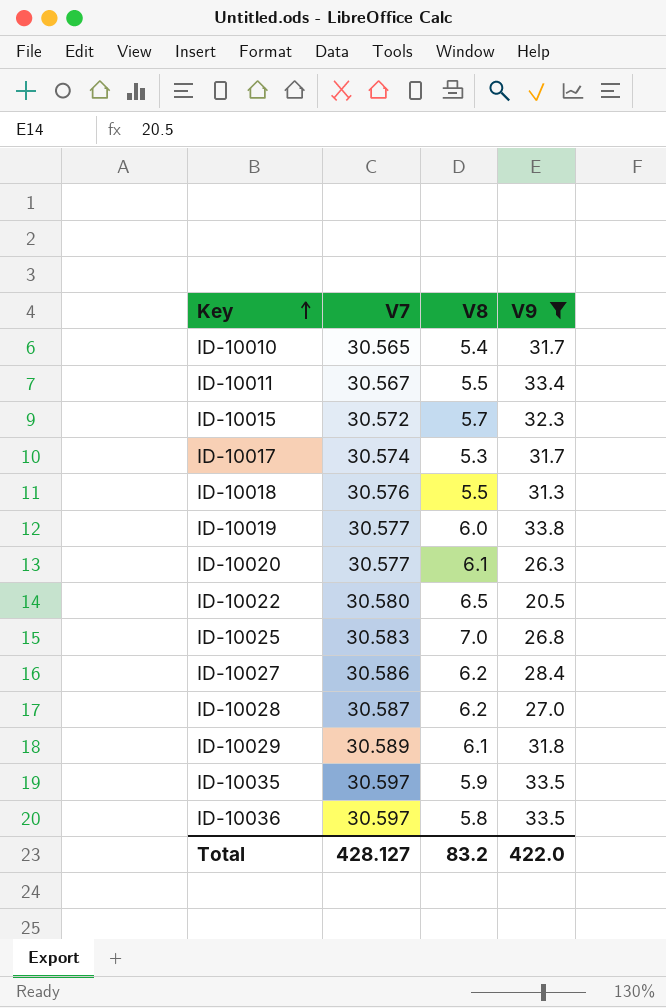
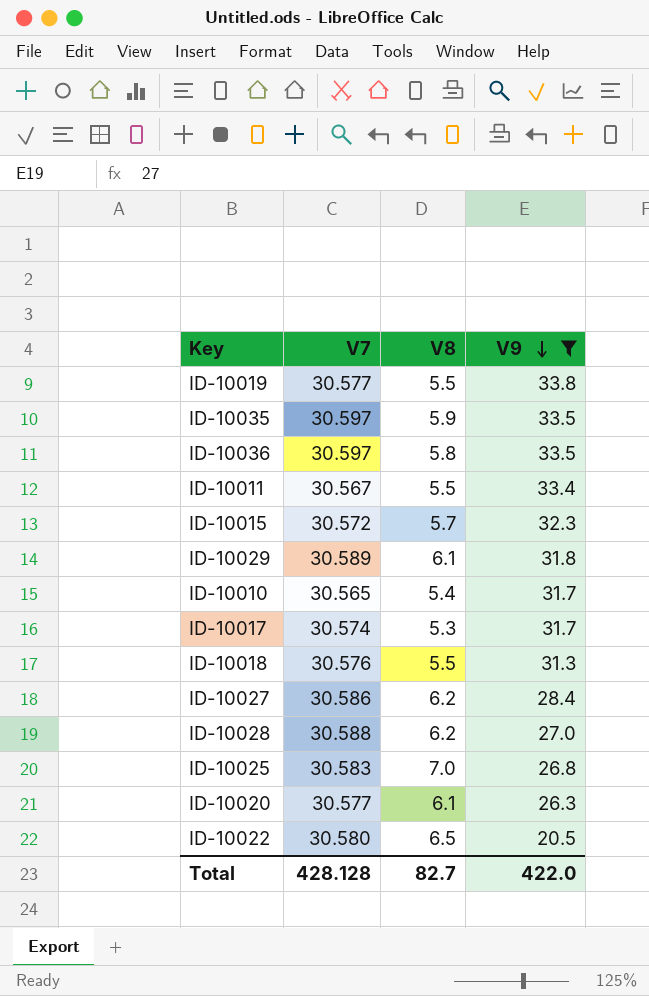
row order: Key ascending -> V9 descending
ID-10019 | V8: 6.0 -> 5.5
ID-10028 | V7: 30.587 -> 30.588
Total | V7: 428.127 -> 428.128
Total | V8: 83.2 -> 82.7

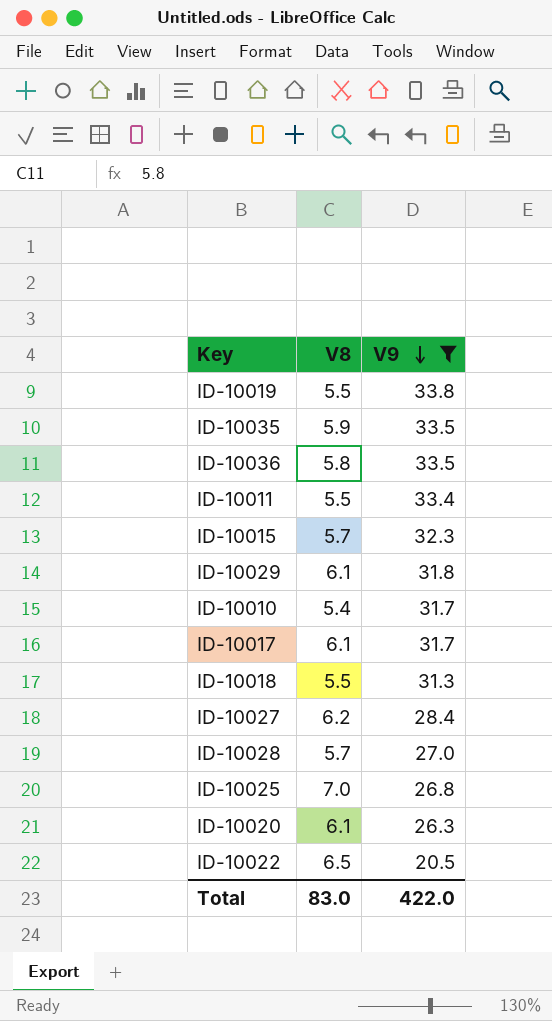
column V7 | position: 2 -> none
ID-10017 | V8: 5.3 -> 6.1
ID-10028 | V8: 6.2 -> 5.7
Total | V8: 82.7 -> 83.0

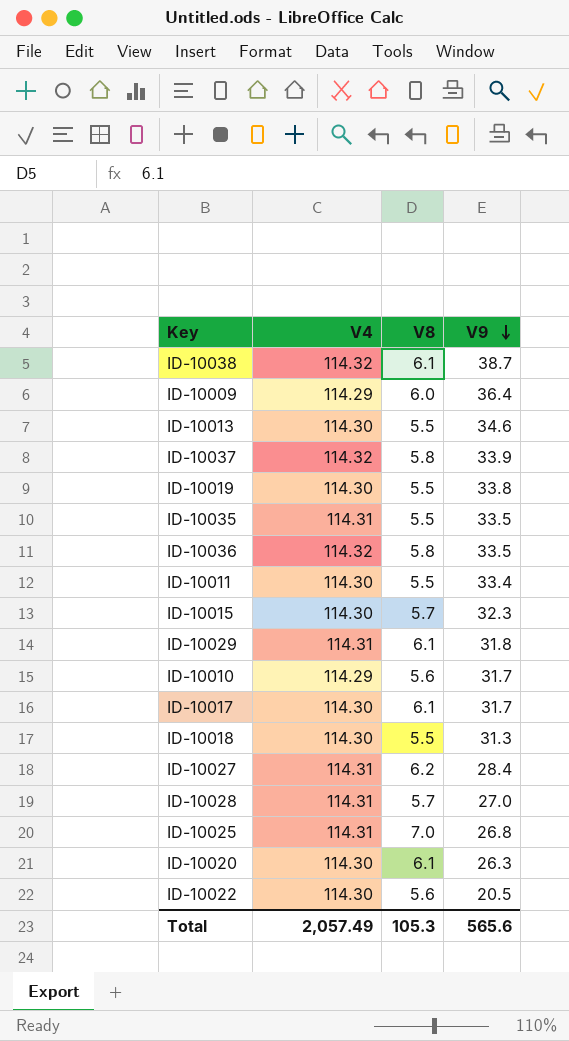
filter: V9 <= 33.8 -> none
column V4 | position: none -> 2
ID-10035 | V8: 5.9 -> 5.5
ID-10010 | V8: 5.4 -> 5.6
ID-10022 | V8: 6.5 -> 5.6
Total | V8: 83.0 -> 105.3
Total | V9: 422.0 -> 565.6

